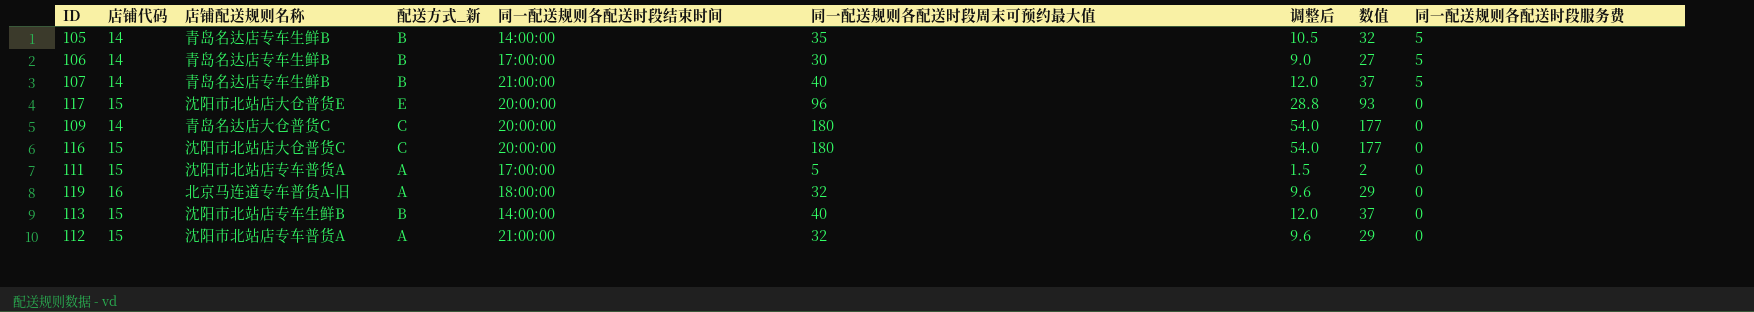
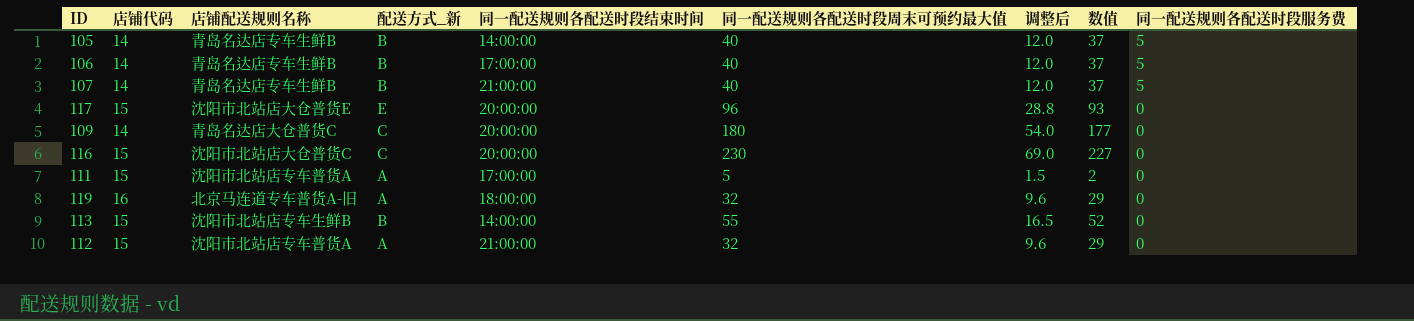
105 | 同一配送规则各配送时段周末可预约最大值: 35 -> 40
105 | 调整后: 10.5 -> 12.0
105 | 数值: 32 -> 37
106 | 同一配送规则各配送时段周末可预约最大值: 30 -> 40
106 | 调整后: 9.0 -> 12.0
106 | 数值: 27 -> 37
116 | 同一配送规则各配送时段周末可预约最大值: 180 -> 230
116 | 调整后: 54.0 -> 69.0
116 | 数值: 177 -> 227
113 | 同一配送规则各配送时段周末可预约最大值: 40 -> 55
113 | 调整后: 12.0 -> 16.5
113 | 数值: 37 -> 52

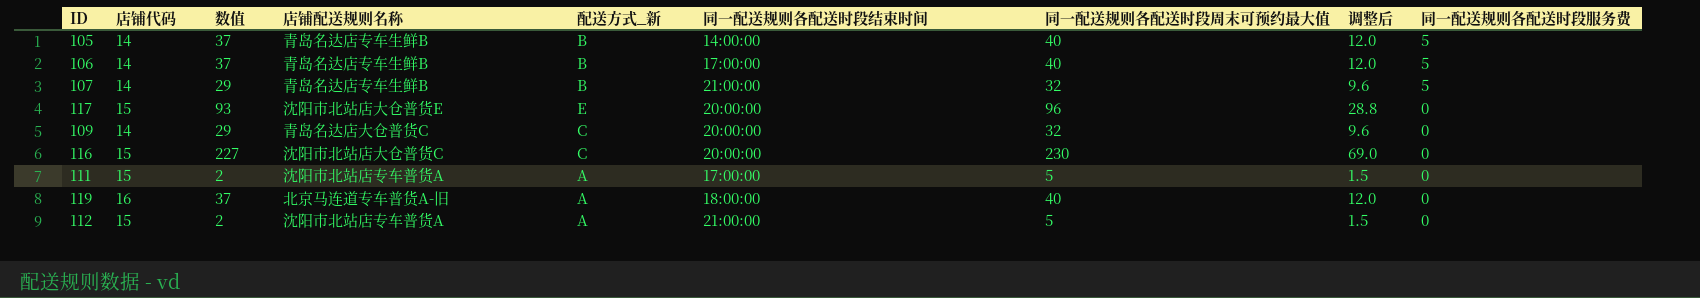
column 数值 | position: 8 -> 3
row 113: 15 | 沈阳市北站店专车生鲜B | B | 14:00:00 | 55 | 16.5 | 52 | 0 -> none
107 | 数值: 37 -> 29
107 | 同一配送规则各配送时段周末可预约最大值: 40 -> 32
107 | 调整后: 12.0 -> 9.6
109 | 数值: 177 -> 29
109 | 同一配送规则各配送时段周末可预约最大值: 180 -> 32
109 | 调整后: 54.0 -> 9.6
119 | 数值: 29 -> 37
119 | 同一配送规则各配送时段周末可预约最大值: 32 -> 40
119 | 调整后: 9.6 -> 12.0
112 | 数值: 29 -> 2
112 | 同一配送规则各配送时段周末可预约最大值: 32 -> 5
112 | 调整后: 9.6 -> 1.5

